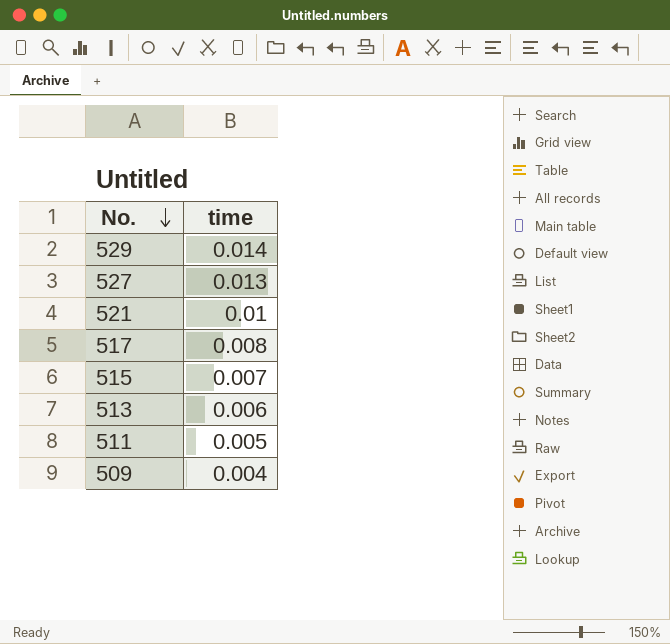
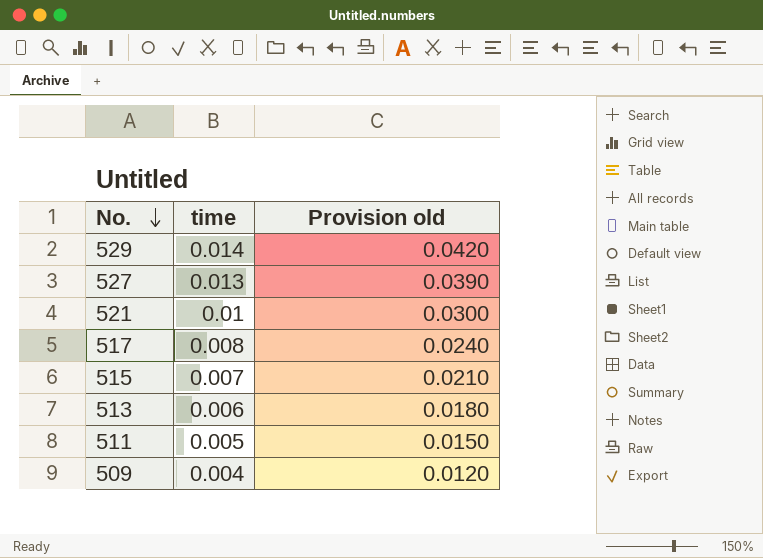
column Provision old | formula: none -> [time] * 3

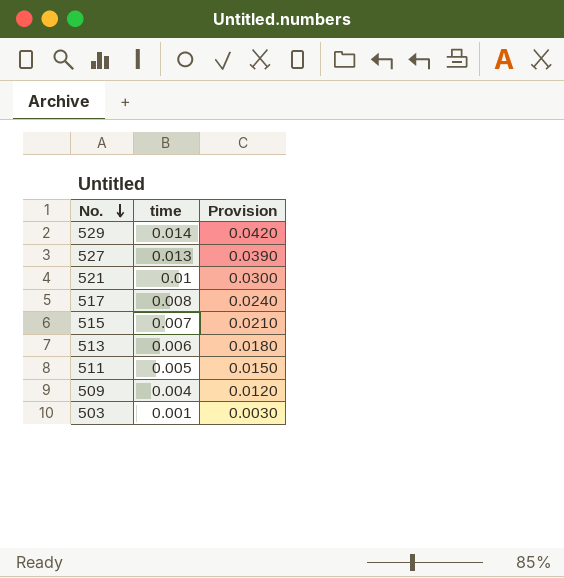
column name: Provision old -> Provision
row 503: none -> 0.001 | 0.0030

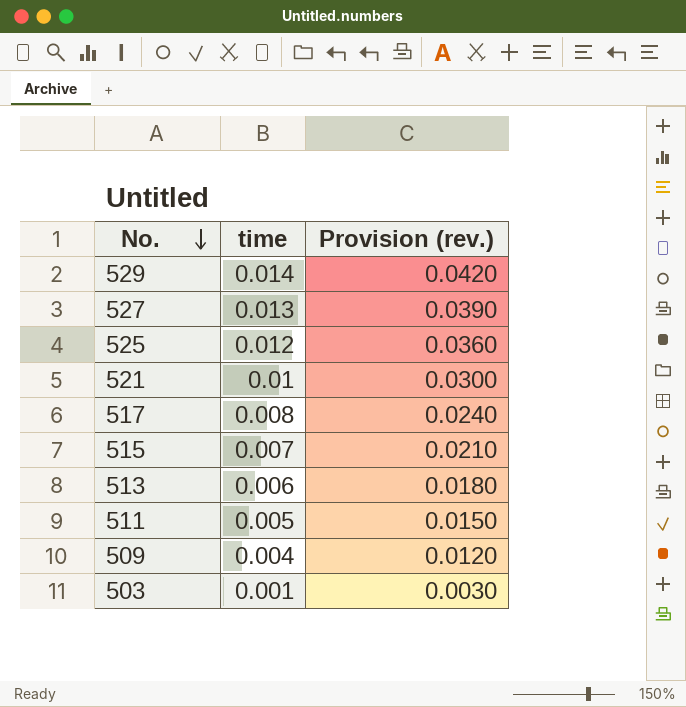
column name: Provision -> Provision (rev.)
row 525: none -> 0.012 | 0.0360

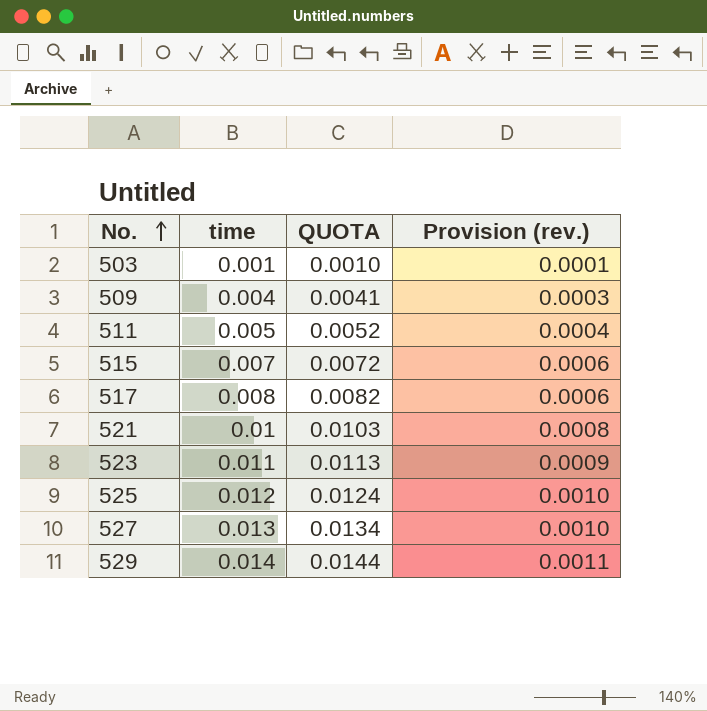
row order: No. descending -> No. ascending
column QUOTA | formula: none -> [time] * 1.03
column Provision (rev.) | formula: [time] * 3 -> [time] * 0.08
row 513: 0.006 | 0.0180 -> none
row 523: none -> 0.011 | 0.0113 | 0.0009

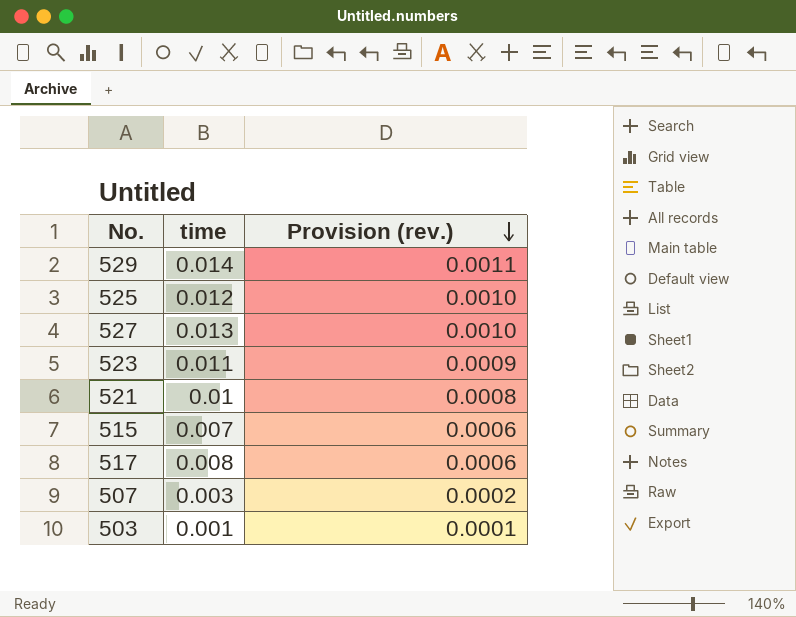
row order: No. ascending -> Provision (rev.) descending
column QUOTA | formula: [time] * 1.03 -> none
row 509: 0.004 | 0.0041 | 0.0003 -> none
row 511: 0.005 | 0.0052 | 0.0004 -> none
row 507: none -> 0.003 | 0.0002

